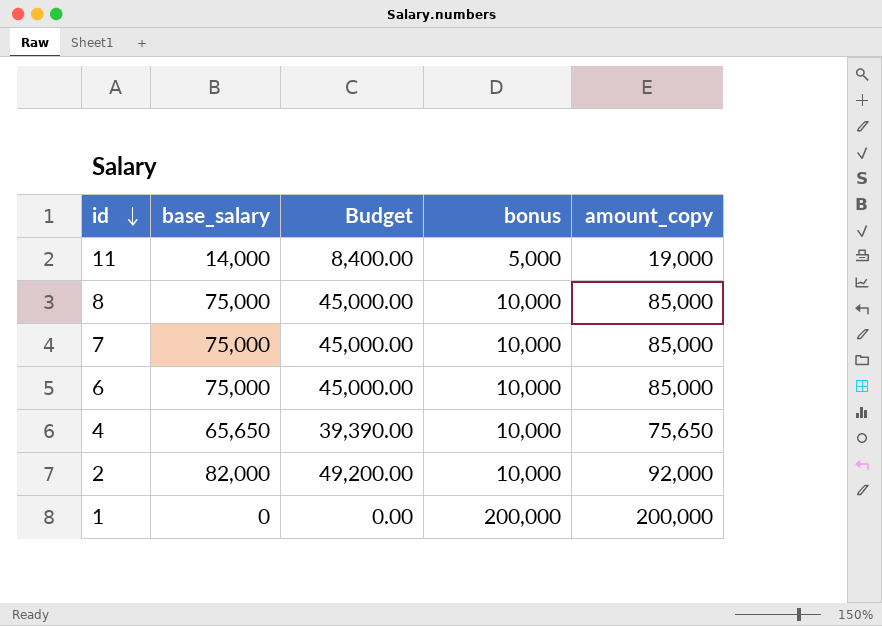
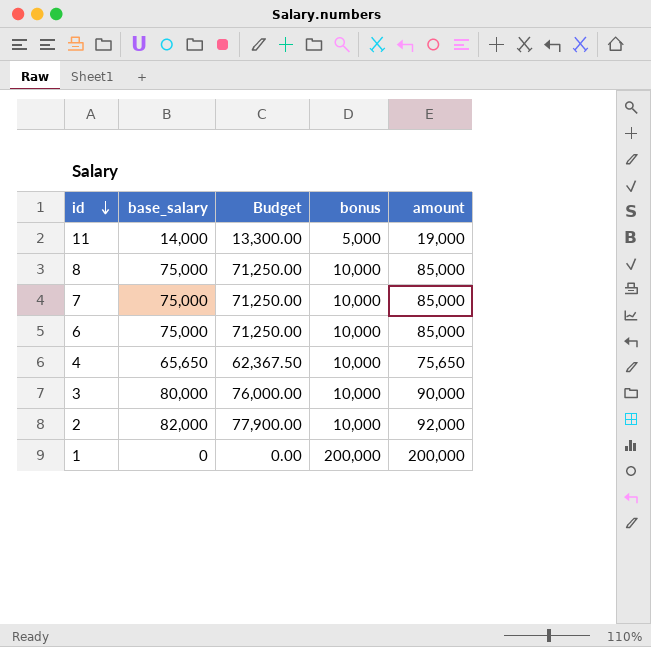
column Budget | formula: [base_salary] * 0.6 -> [base_salary] * 0.95
column name: amount_copy -> amount
row 3: none -> 80,000 | 76,000.00 | 10,000 | 90,000

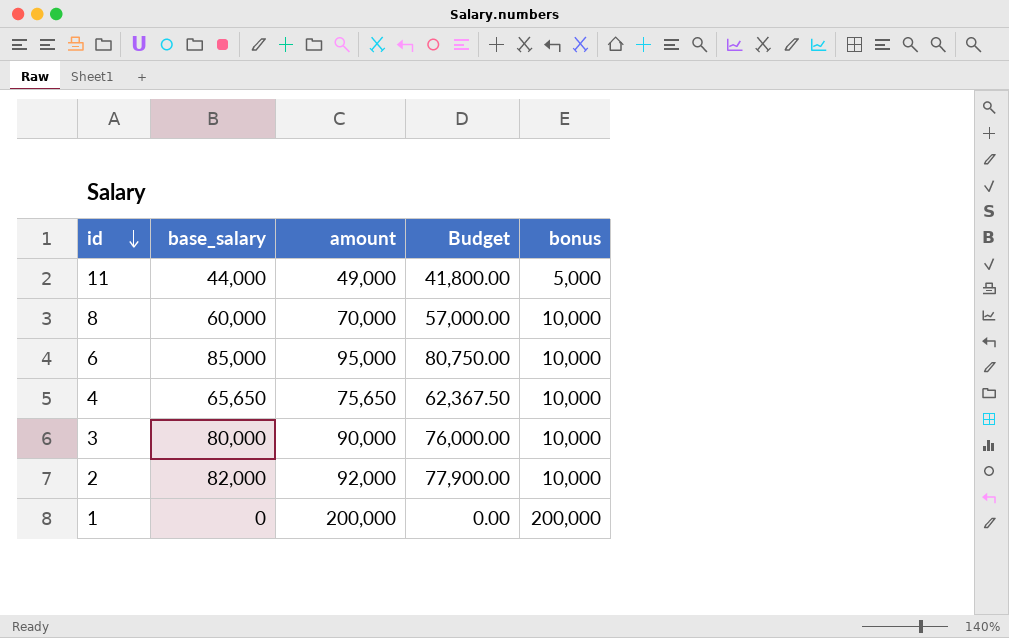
column amount | position: 5 -> 3
row 7: 75,000 | 71,250.00 | 10,000 | 85,000 -> none
11 | base_salary: 14,000 -> 44,000
11 | amount: 19,000 -> 49,000
11 | Budget: 13,300.00 -> 41,800.00
8 | base_salary: 75,000 -> 60,000
8 | amount: 85,000 -> 70,000
8 | Budget: 71,250.00 -> 57,000.00
6 | base_salary: 75,000 -> 85,000
6 | amount: 85,000 -> 95,000
6 | Budget: 71,250.00 -> 80,750.00

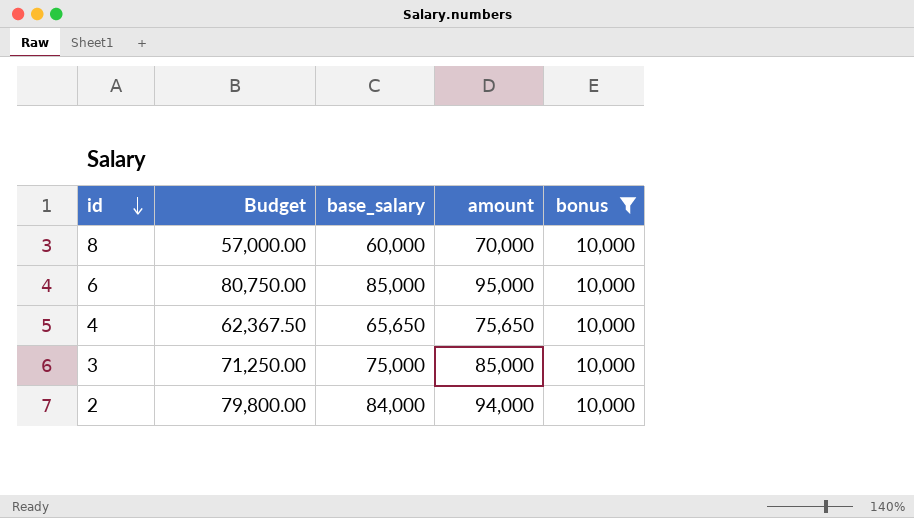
filter: none -> bonus = 10,000
column Budget | position: 4 -> 2
3 | Budget: 76,000.00 -> 71,250.00
3 | base_salary: 80,000 -> 75,000
3 | amount: 90,000 -> 85,000
2 | Budget: 77,900.00 -> 79,800.00
2 | base_salary: 82,000 -> 84,000
2 | amount: 92,000 -> 94,000

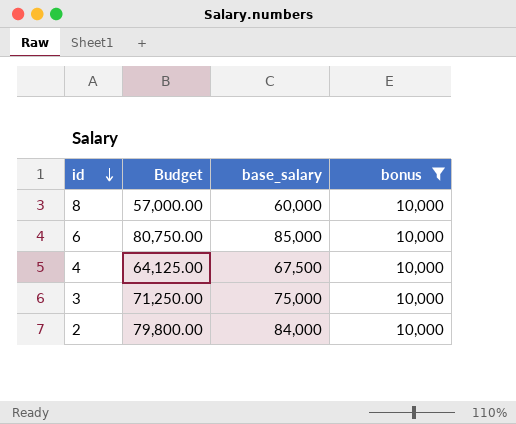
column amount | formula: [base_salary] + [bonus] -> none
4 | Budget: 62,367.50 -> 64,125.00
4 | base_salary: 65,650 -> 67,500

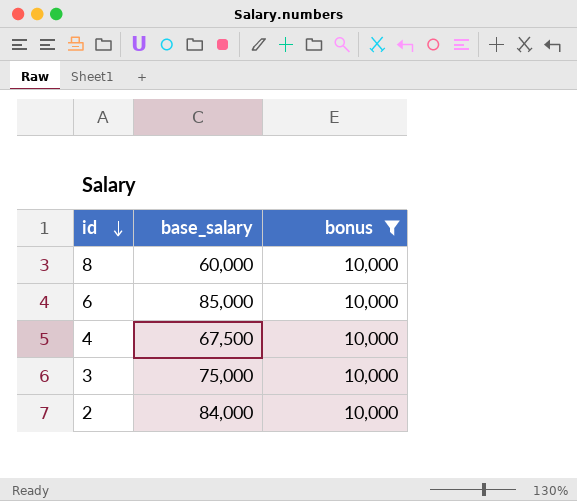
column Budget | formula: [base_salary] * 0.95 -> none

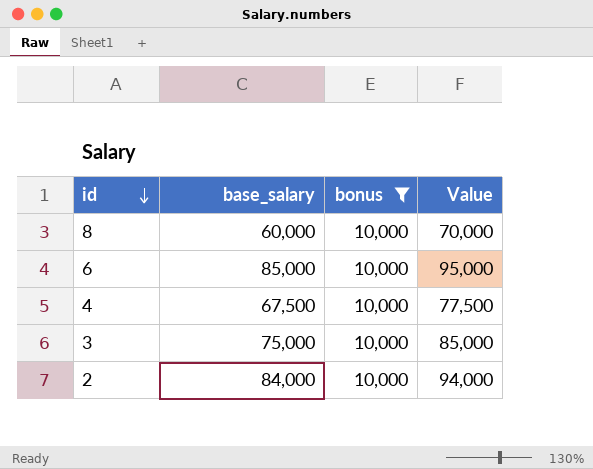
column Value | formula: none -> [base_salary] + [bonus]

